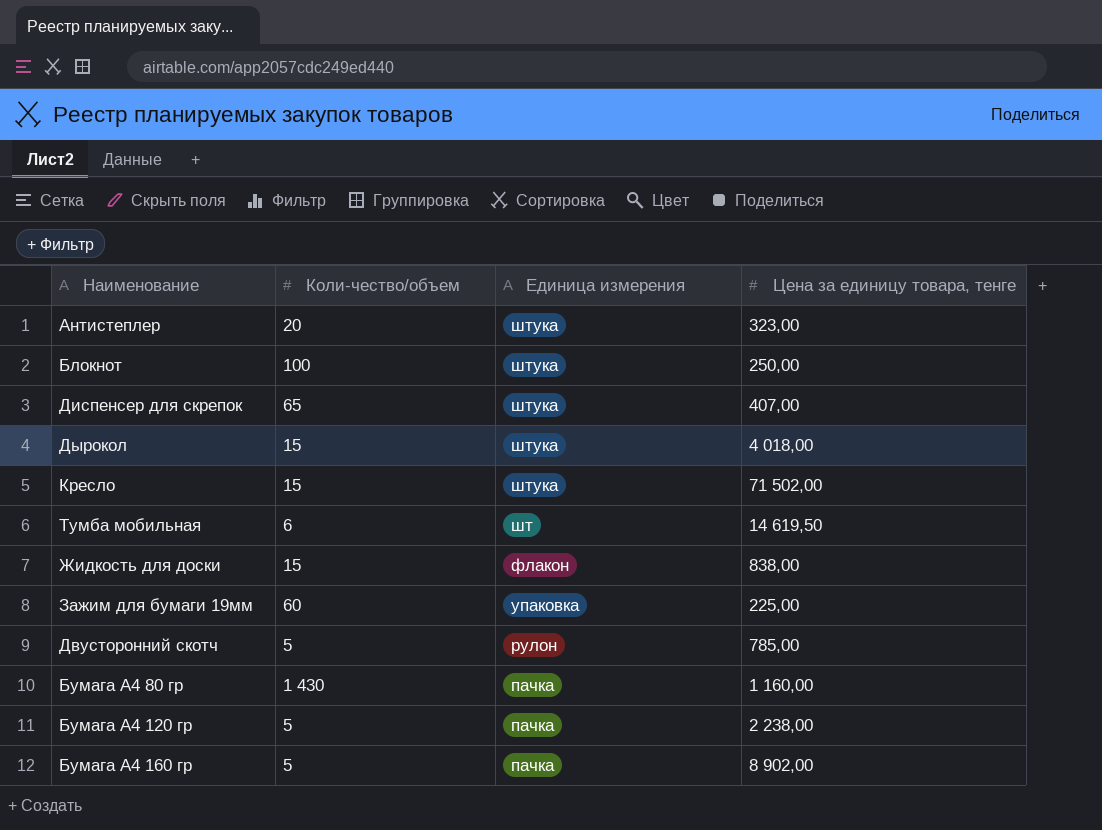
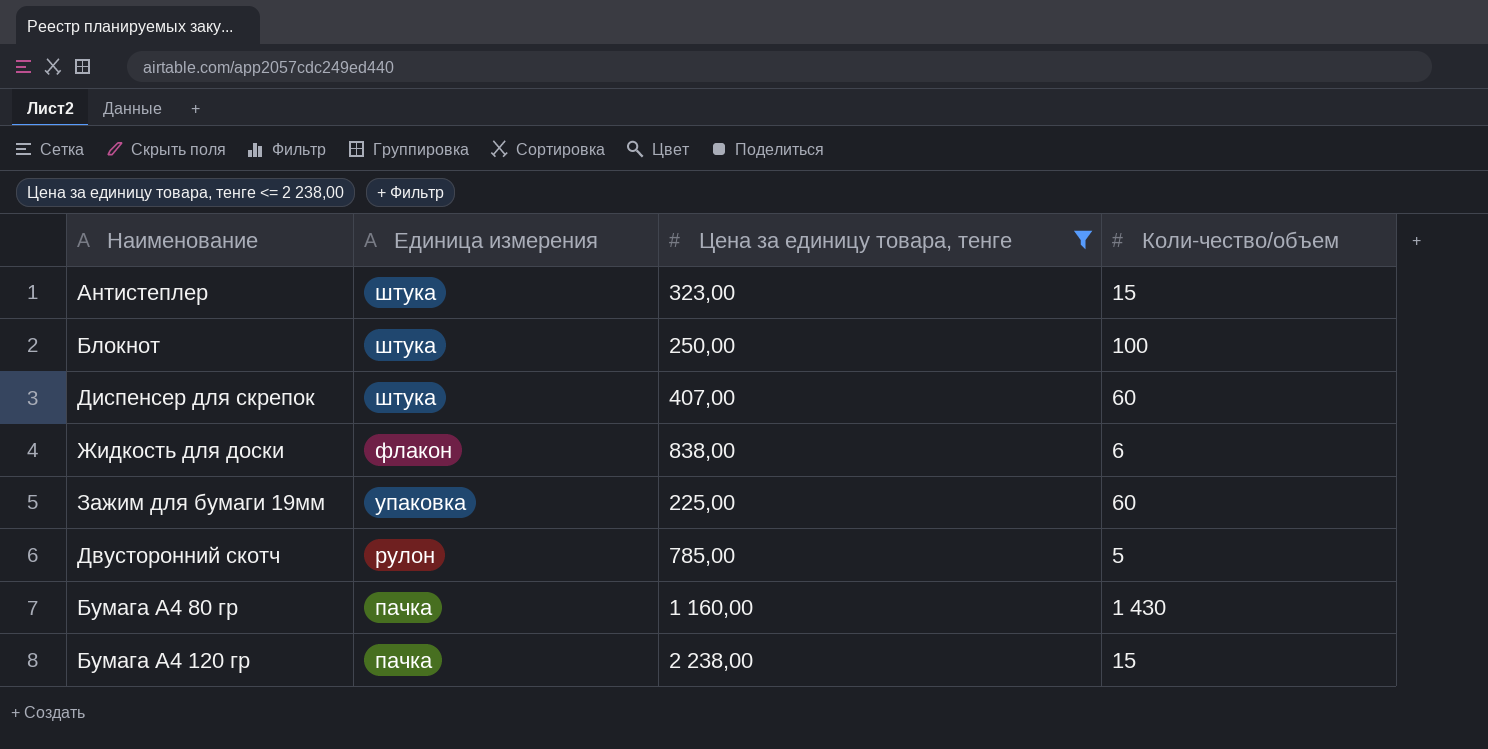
filter: none -> Цена за единицу товара, тенге <= 2 238,00
column Коли-чество/объем | position: 2 -> 4
Антистеплер | Коли-чество/объем: 20 -> 15
Диспенсер для скрепок | Коли-чество/объем: 65 -> 60
Жидкость для доски | Коли-чество/объем: 15 -> 6
Бумага А4 120 гр | Коли-чество/объем: 5 -> 15

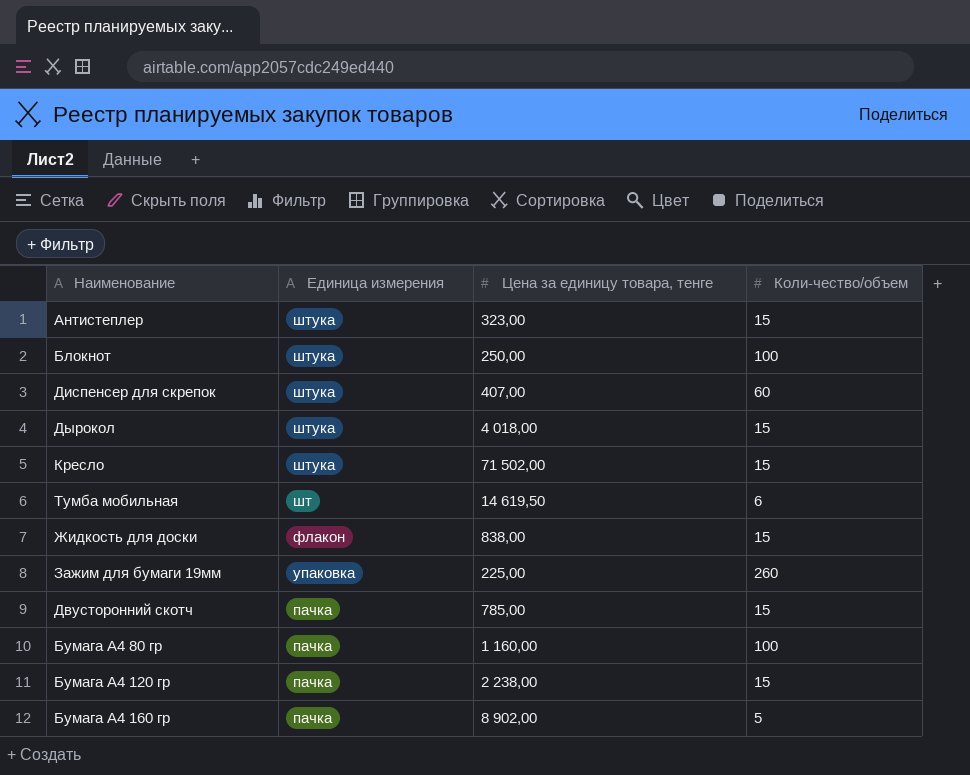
filter: Цена за единицу товара, тенге <= 2 238,00 -> none
Жидкость для доски | Коли-чество/объем: 6 -> 15
Зажим для бумаги 19мм | Коли-чество/объем: 60 -> 260
Двусторонний скотч | Единица измерения: рулон -> пачка
Двусторонний скотч | Коли-чество/объем: 5 -> 15
Бумага А4 80 гр | Коли-чество/объем: 1 430 -> 100

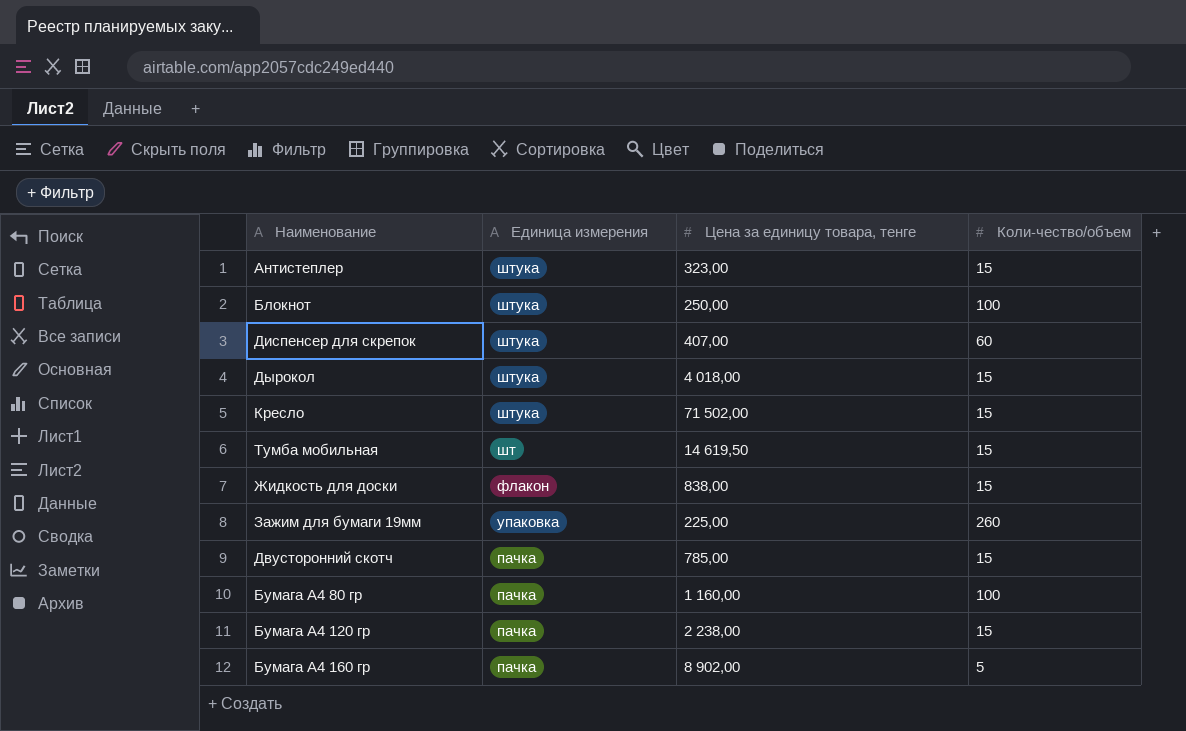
Тумба мобильная | Коли-чество/объем: 6 -> 15

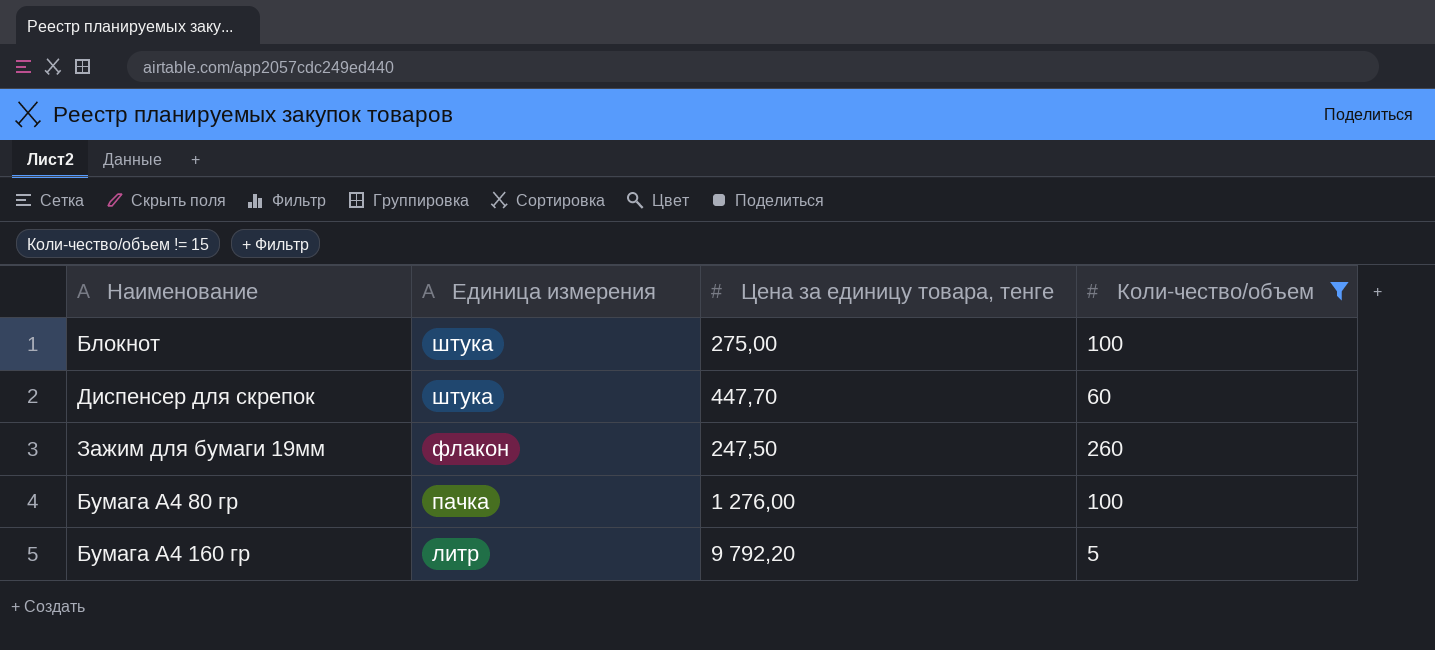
filter: none -> Коли-чество/объем != 15
Блокнот | Цена за единицу товара, тенге: 250,00 -> 275,00
Диспенсер для скрепок | Цена за единицу товара, тенге: 407,00 -> 447,70
Зажим для бумаги 19мм | Единица измерения: упаковка -> флакон
Зажим для бумаги 19мм | Цена за единицу товара, тенге: 225,00 -> 247,50
Бумага А4 80 гр | Цена за единицу товара, тенге: 1 160,00 -> 1 276,00
Бумага А4 160 гр | Единица измерения: пачка -> литр
Бумага А4 160 гр | Цена за единицу товара, тенге: 8 902,00 -> 9 792,20

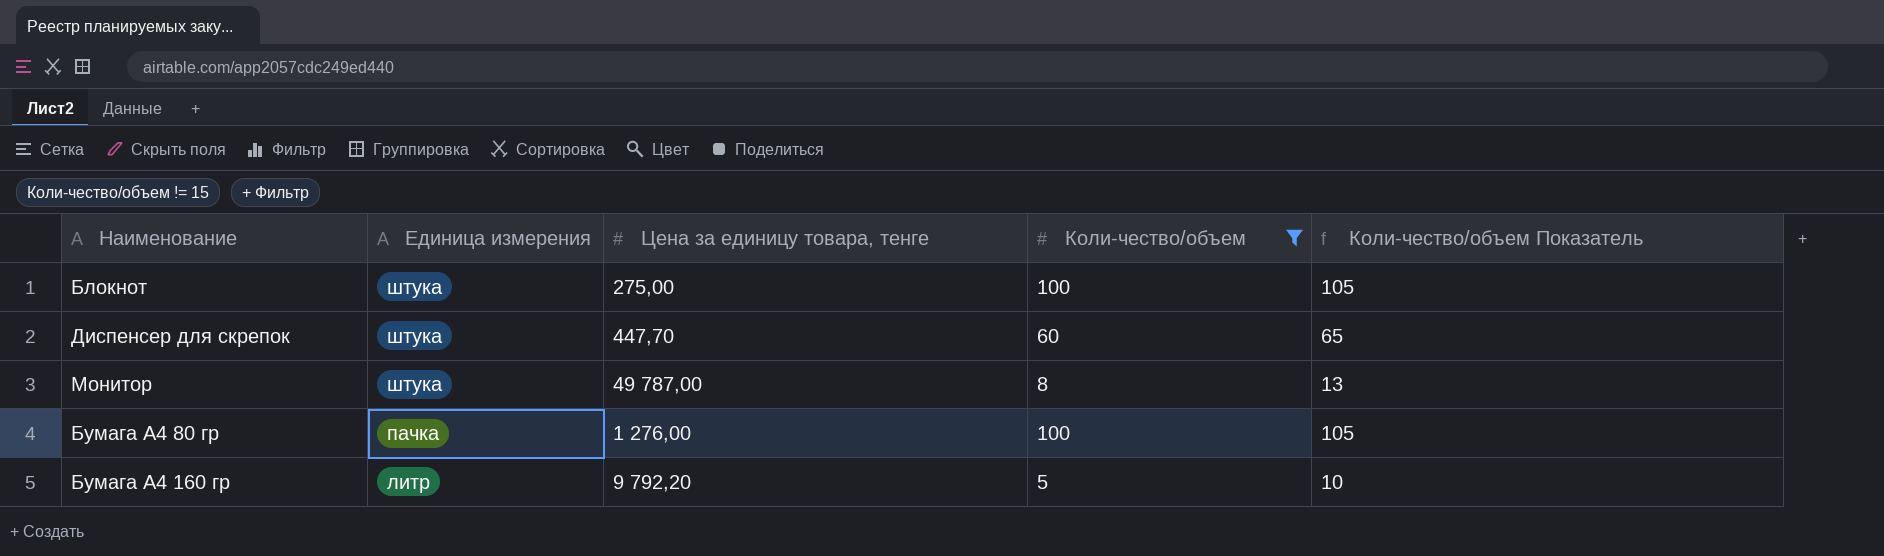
column Коли-чество/объем Показатель | formula: none -> [Коли-чество/объем] + 5
row Зажим для бумаги 19мм: флакон | 247,50 | 260 -> none
row Монитор: none -> штука | 49 787,00 | 8 | 13

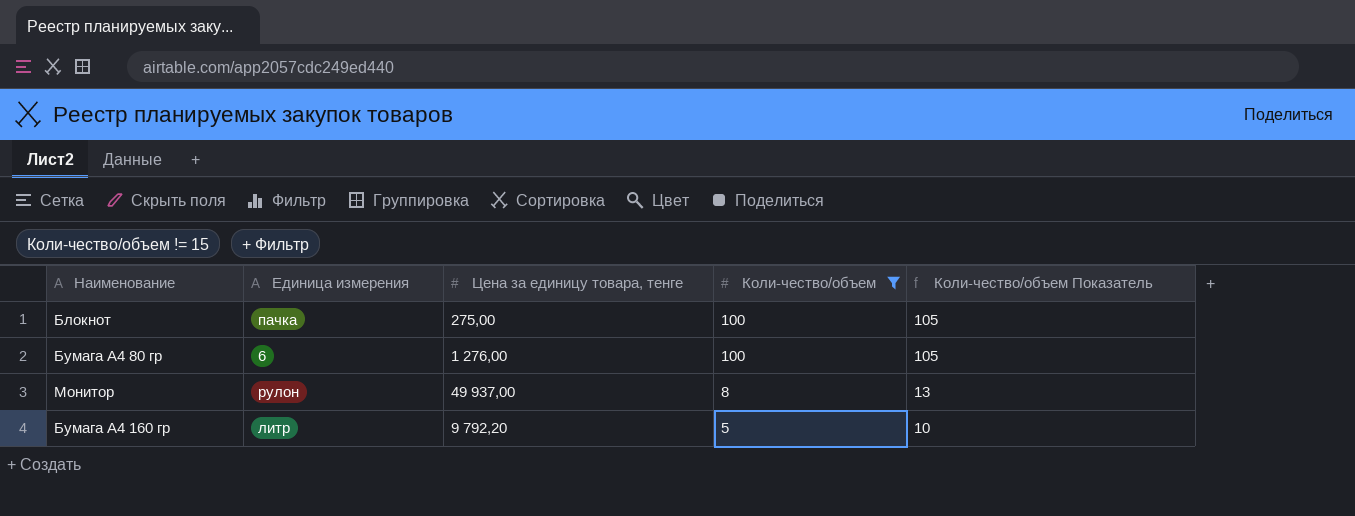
row order: Единица измерения descending -> Коли-чество/объем descending
row Диспенсер для скрепок: штука | 447,70 | 60 | 65 -> none
Блокнот | Единица измерения: штука -> пачка
Бумага А4 80 гр | Единица измерения: пачка -> 6
Монитор | Единица измерения: штука -> рулон
Монитор | Цена за единицу товара, тенге: 49 787,00 -> 49 937,00

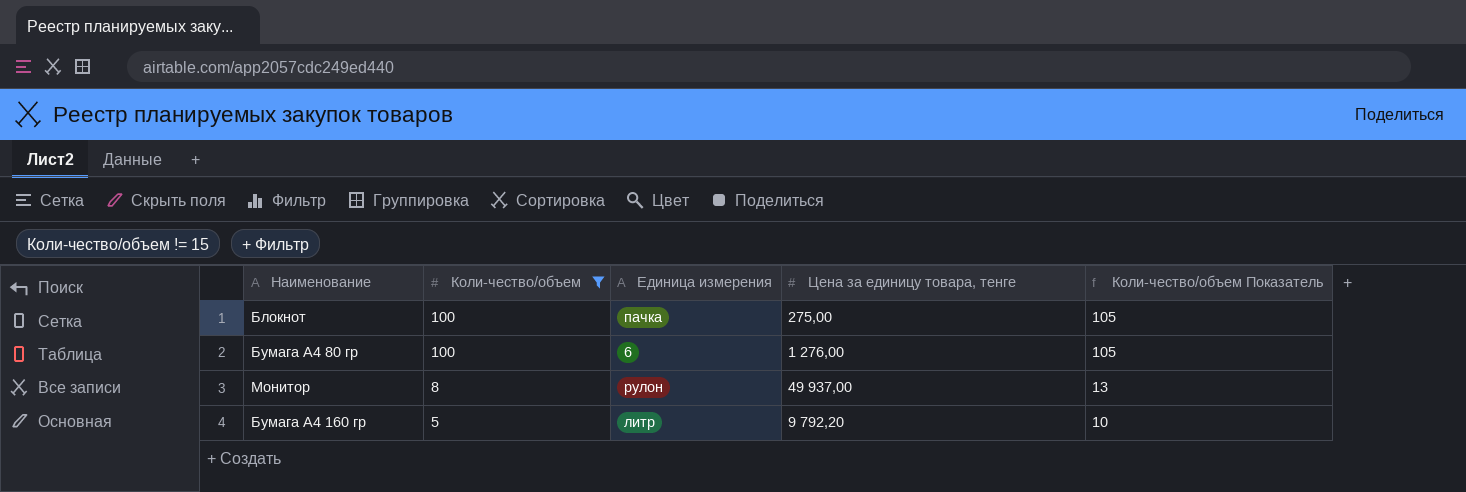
column Коли-чество/объем | position: 4 -> 2

